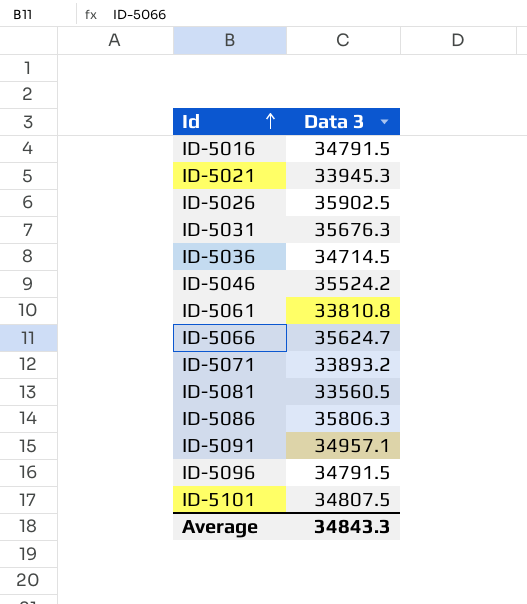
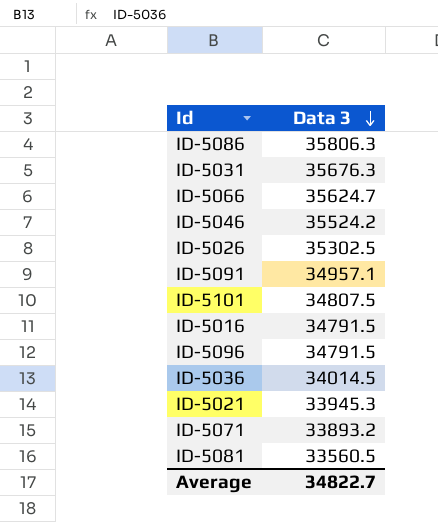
row order: Id ascending -> Data 3 descending
row ID-5061: 33810.8 -> none
ID-5026 | Data 3: 35902.5 -> 35302.5
ID-5036 | Data 3: 34714.5 -> 34014.5
Average | Data 3: 34843.3 -> 34822.7

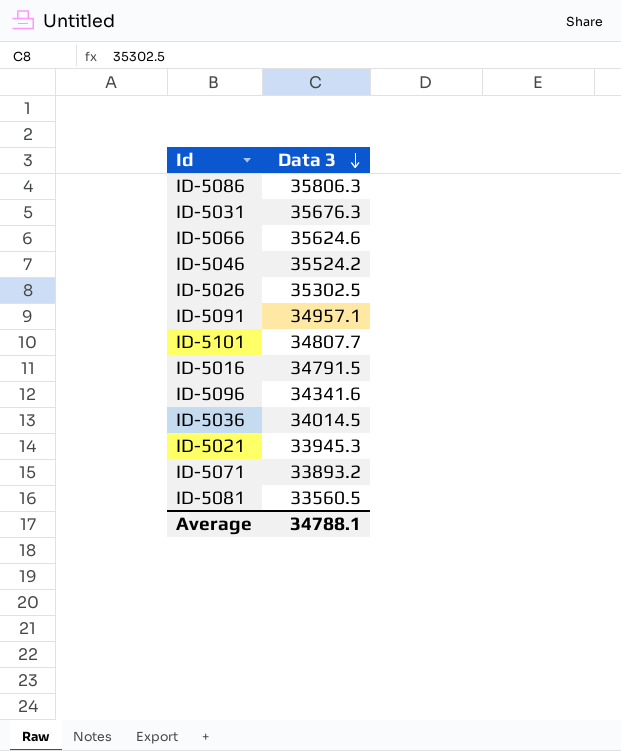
ID-5066 | Data 3: 35624.7 -> 35624.6
ID-5101 | Data 3: 34807.5 -> 34807.7
ID-5096 | Data 3: 34791.5 -> 34341.6
Average | Data 3: 34822.7 -> 34788.1

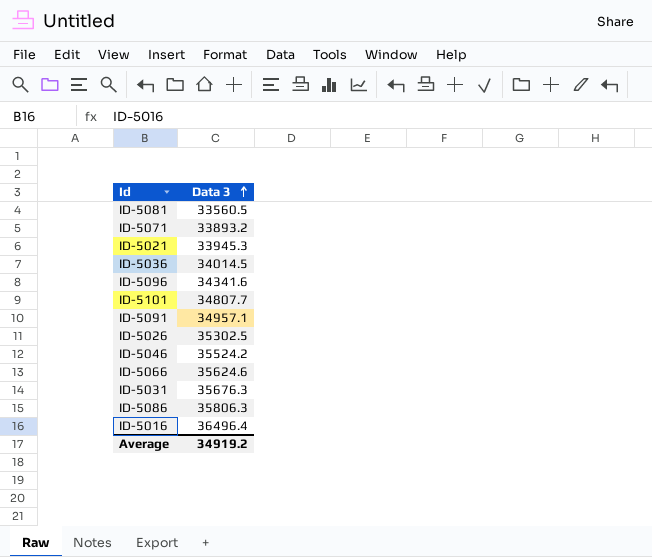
row order: Data 3 descending -> Data 3 ascending
ID-5016 | Data 3: 34791.5 -> 36496.4
Average | Data 3: 34788.1 -> 34919.2

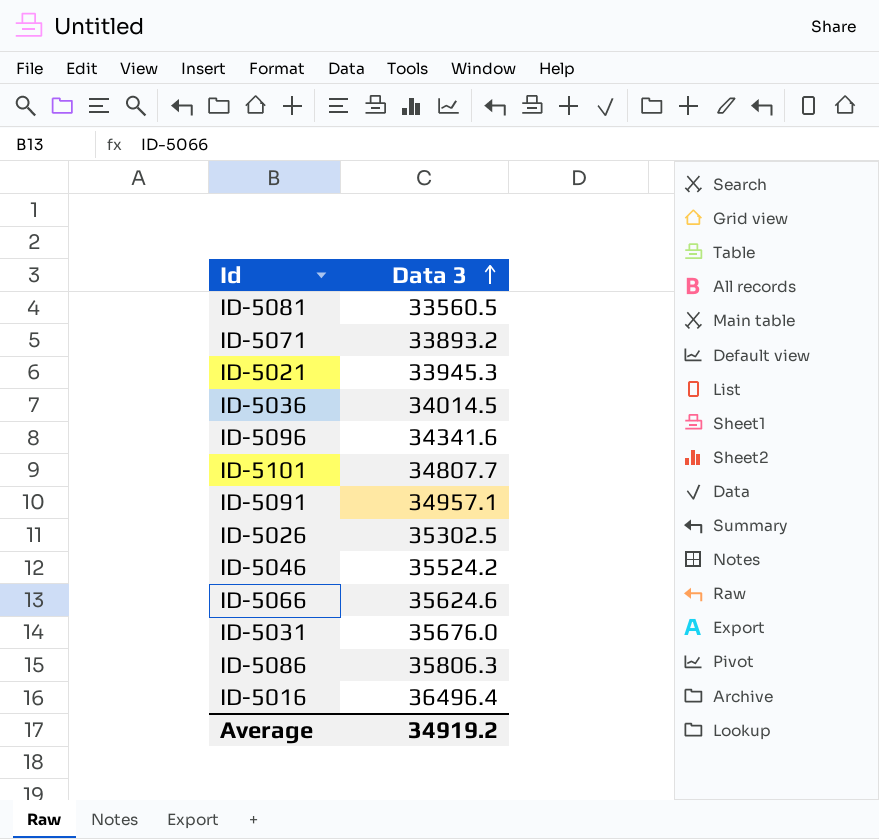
ID-5031 | Data 3: 35676.3 -> 35676.0

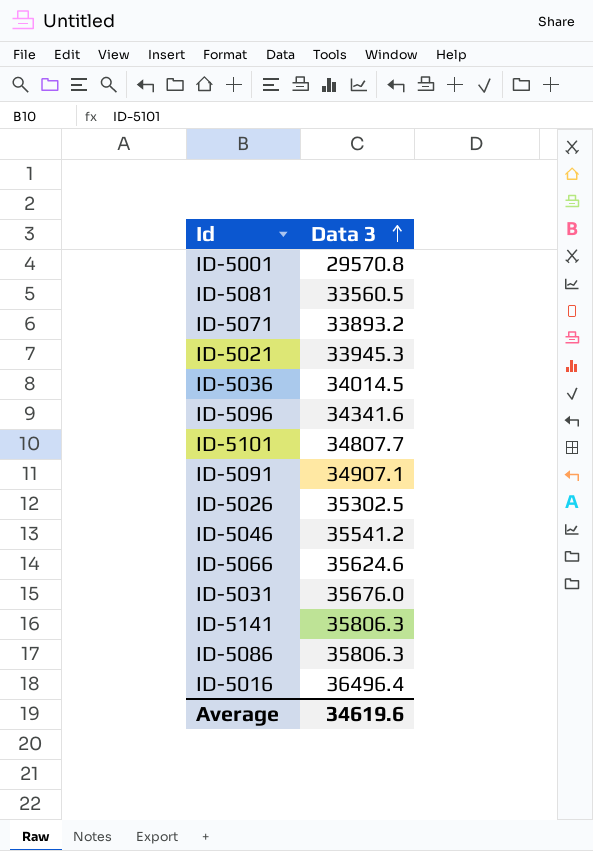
row ID-5001: none -> 29570.8
ID-5091 | Data 3: 34957.1 -> 34907.1
ID-5046 | Data 3: 35524.2 -> 35541.2
row ID-5141: none -> 35806.3
Average | Data 3: 34919.2 -> 34619.6

